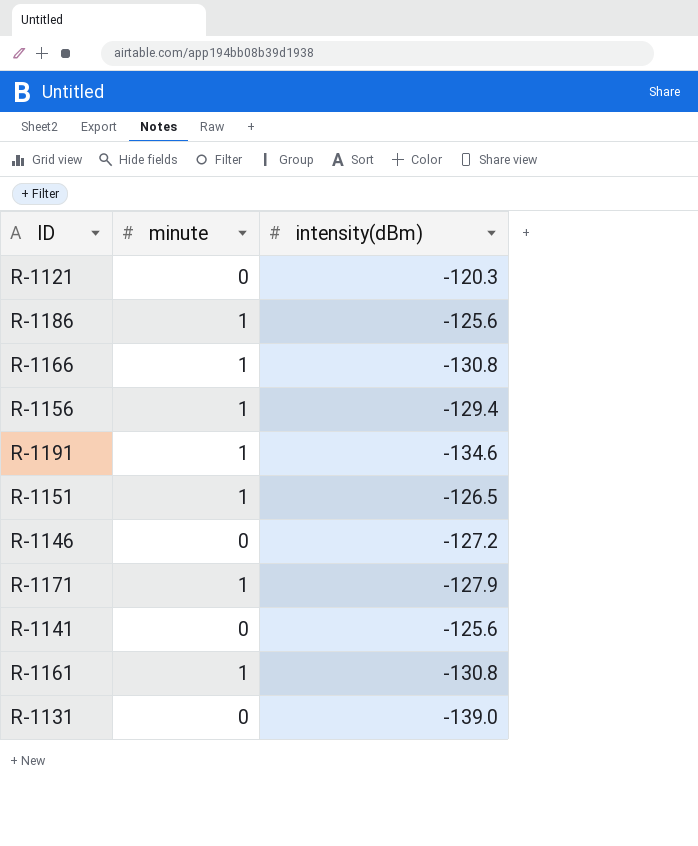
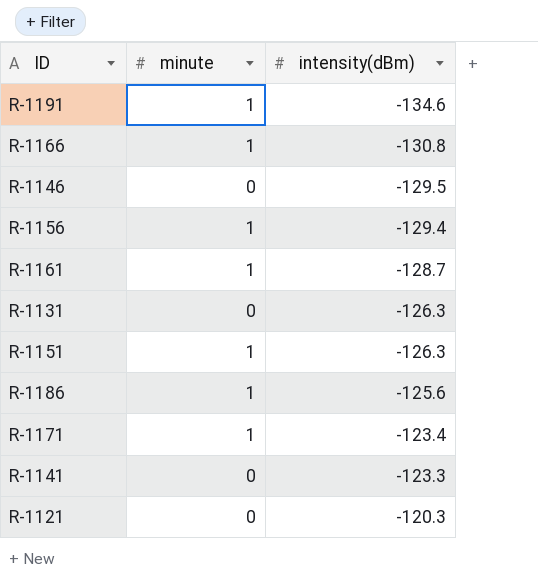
row order: none -> intensity(dBm) ascending
R-1146 | intensity(dBm): -127.2 -> -129.5
R-1161 | intensity(dBm): -130.8 -> -128.7
R-1131 | intensity(dBm): -139.0 -> -126.3
R-1151 | intensity(dBm): -126.5 -> -126.3
R-1171 | intensity(dBm): -127.9 -> -123.4
R-1141 | intensity(dBm): -125.6 -> -123.3

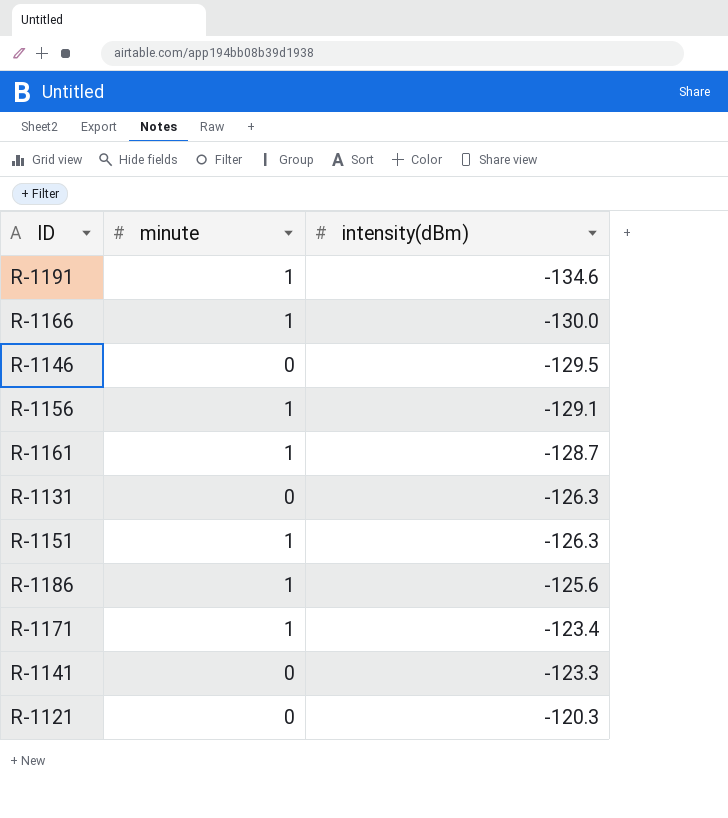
R-1166 | intensity(dBm): -130.8 -> -130.0
R-1156 | intensity(dBm): -129.4 -> -129.1

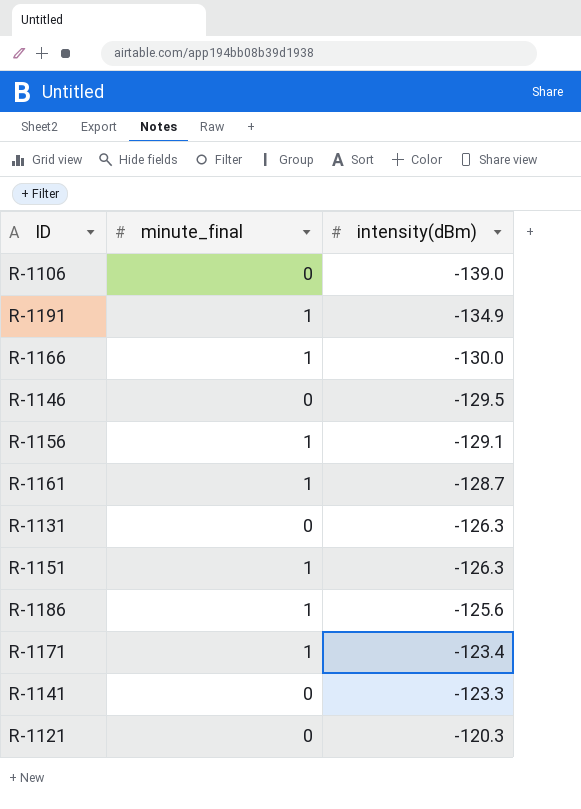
column name: minute -> minute_final
row R-1106: none -> 0 | -139.0
R-1191 | intensity(dBm): -134.6 -> -134.9

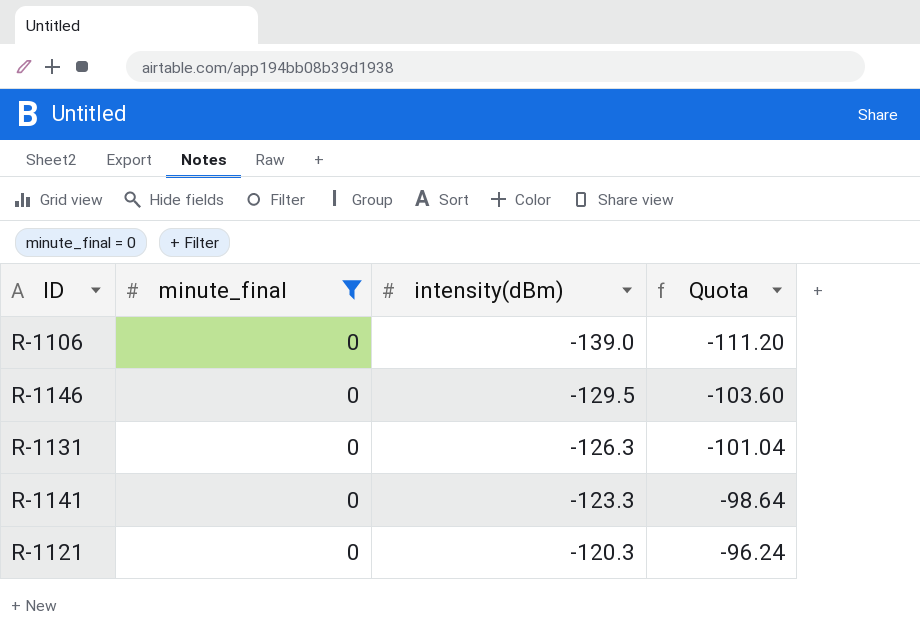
filter: none -> minute_final = 0
column Quota | formula: none -> [intensity(dBm)] * 0.8

